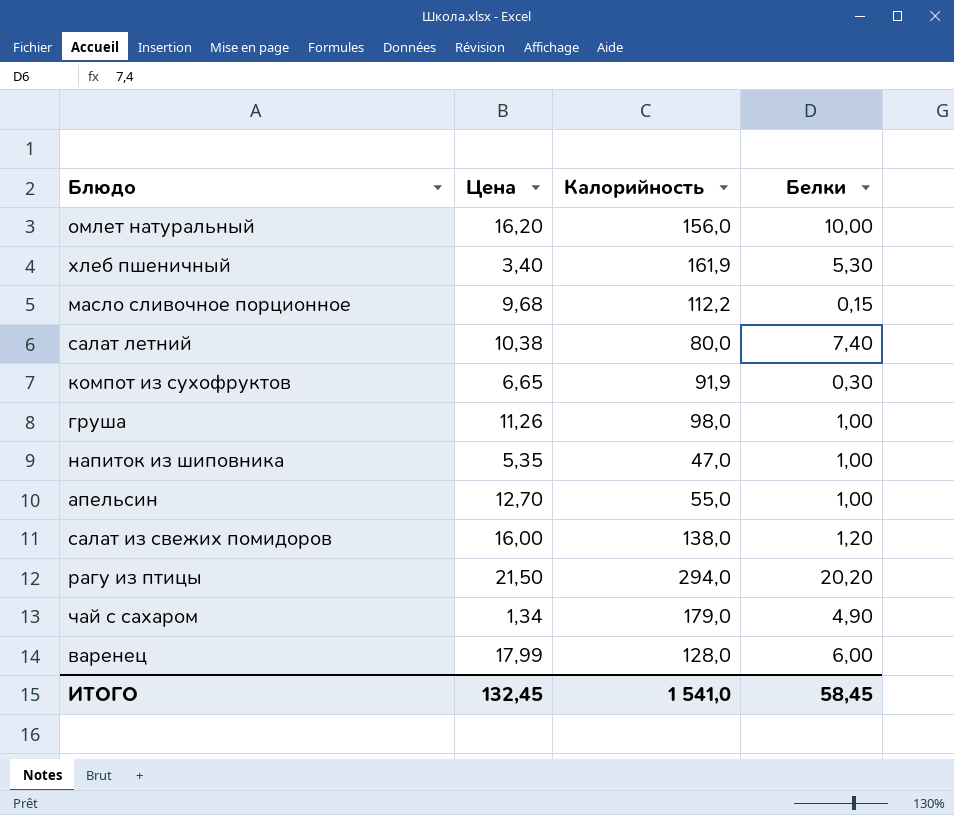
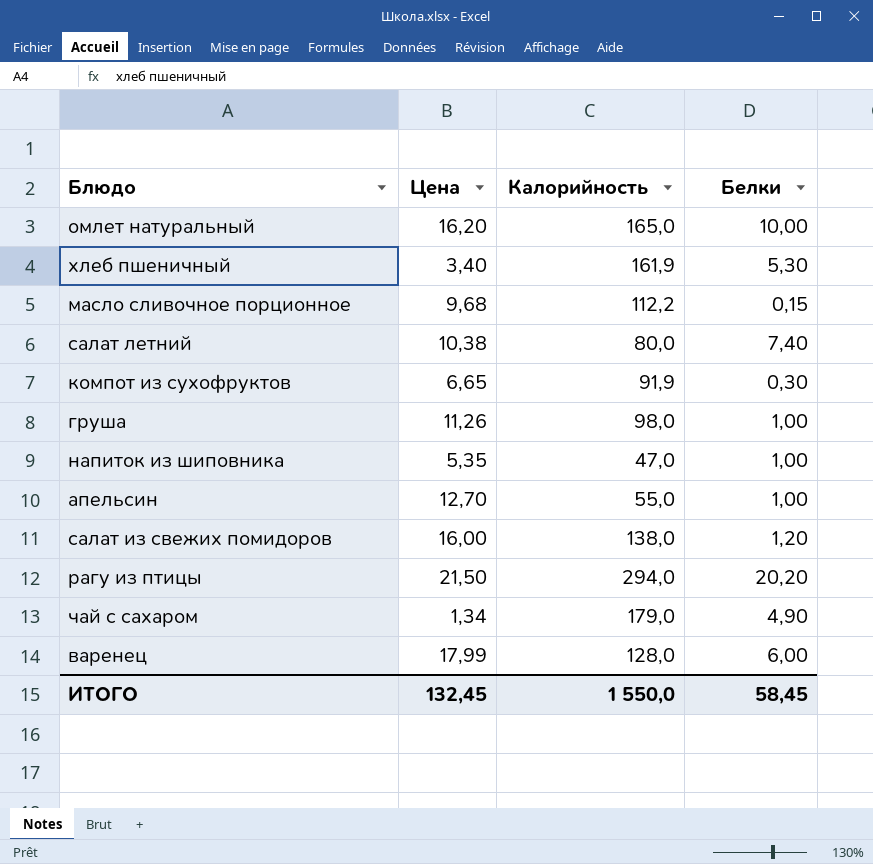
омлет натуральный | Калорийность: 156,0 -> 165,0
ИТОГО | Калорийность: 1 541,0 -> 1 550,0

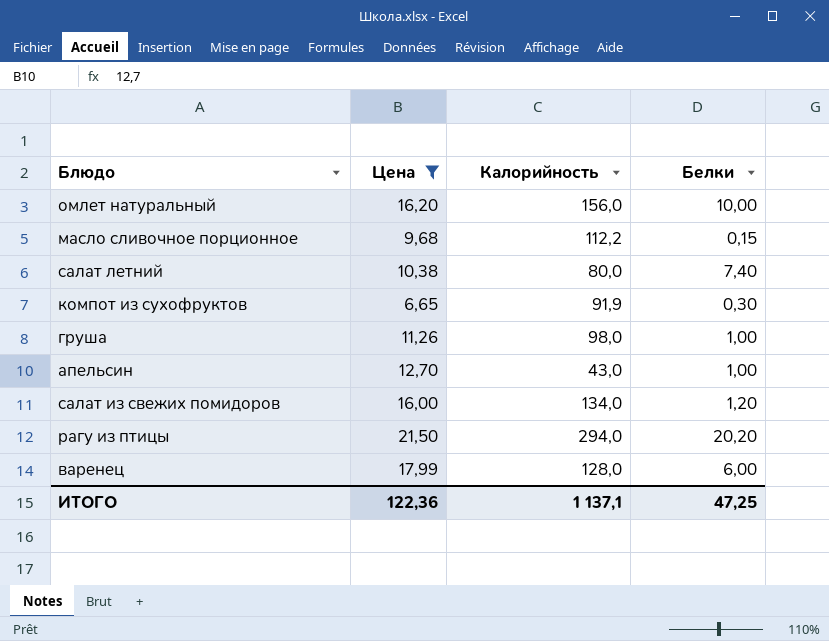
filter: none -> Цена >= 6,65
омлет натуральный | Калорийность: 165,0 -> 156,0
апельсин | Калорийность: 55,0 -> 43,0
салат из свежих помидоров | Калорийность: 138,0 -> 134,0
ИТОГО | Цена: 132,45 -> 122,36
ИТОГО | Калорийность: 1 550,0 -> 1 137,1
ИТОГО | Белки: 58,45 -> 47,25

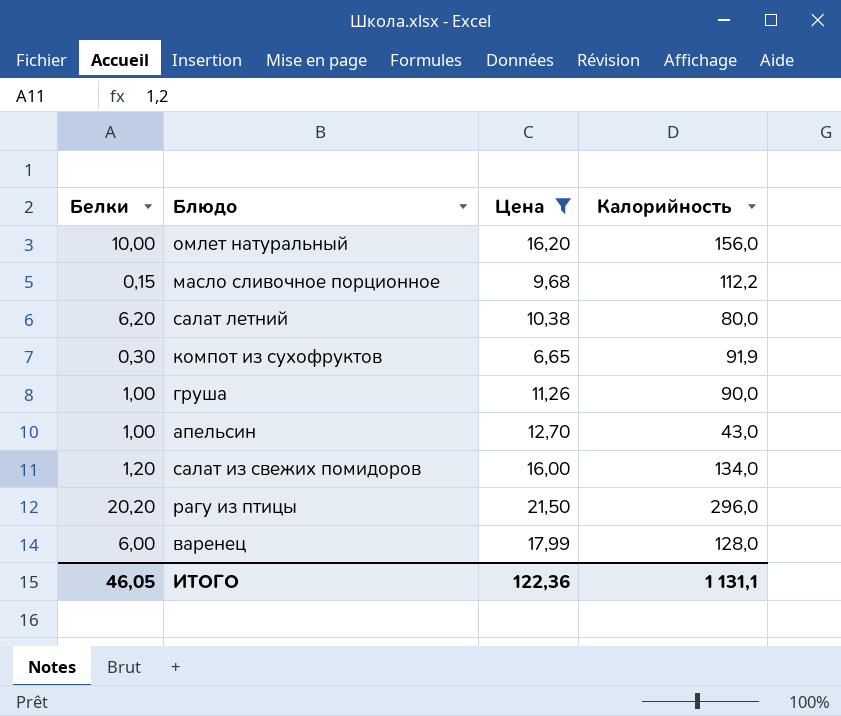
column Белки | position: 4 -> 1
салат летний | Белки: 7,40 -> 6,20
груша | Калорийность: 98,0 -> 90,0
рагу из птицы | Калорийность: 294,0 -> 296,0
ИТОГО | Белки: 47,25 -> 46,05
ИТОГО | Калорийность: 1 137,1 -> 1 131,1

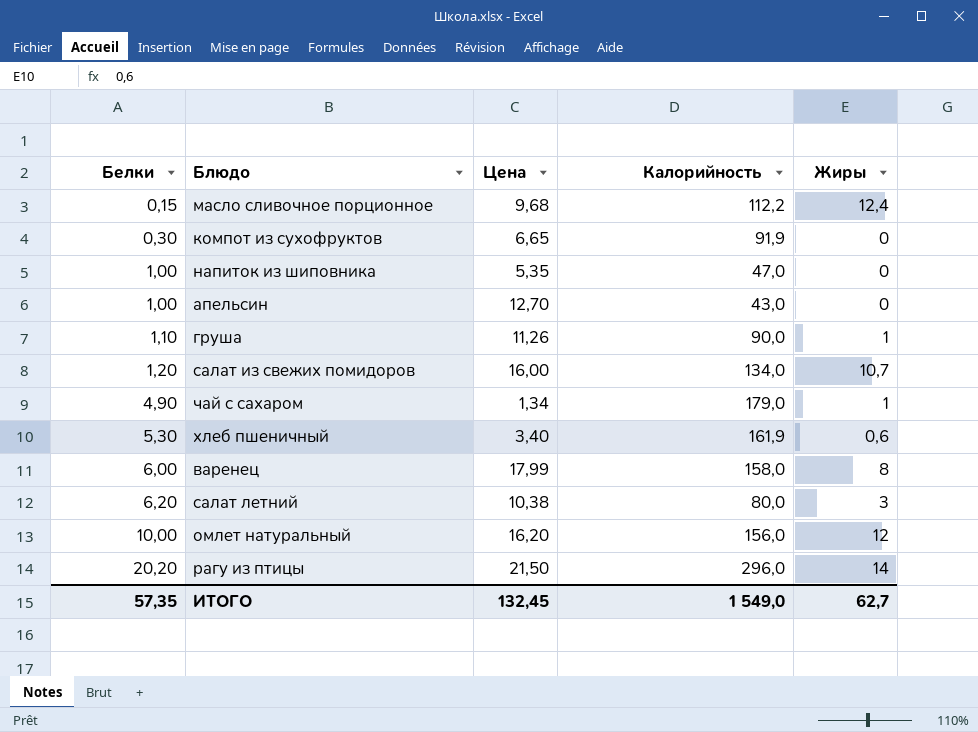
filter: Цена >= 6,65 -> none
row order: none -> Белки ascending
column Жиры | position: none -> 5
груша | Белки: 1,00 -> 1,10
варенец | Калорийность: 128,0 -> 158,0
ИТОГО | Белки: 46,05 -> 57,35
ИТОГО | Цена: 122,36 -> 132,45
ИТОГО | Калорийность: 1 131,1 -> 1 549,0

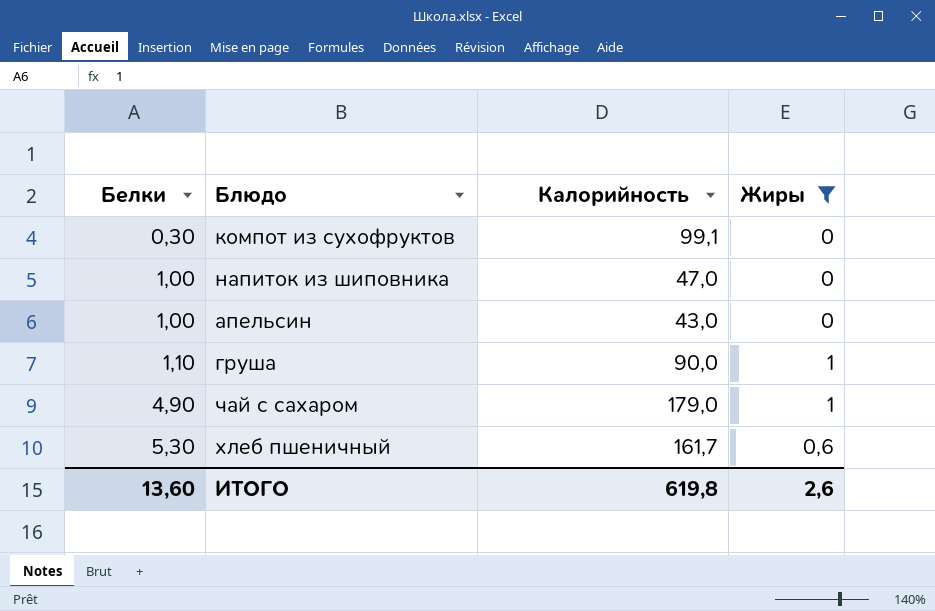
filter: none -> Жиры <= 1
column Цена | position: 3 -> none
компот из сухофруктов | Калорийность: 91,9 -> 99,1
хлеб пшеничный | Калорийность: 161,9 -> 161,7
ИТОГО | Белки: 57,35 -> 13,60
ИТОГО | Калорийность: 1 549,0 -> 619,8
ИТОГО | Жиры: 62,7 -> 2,6

